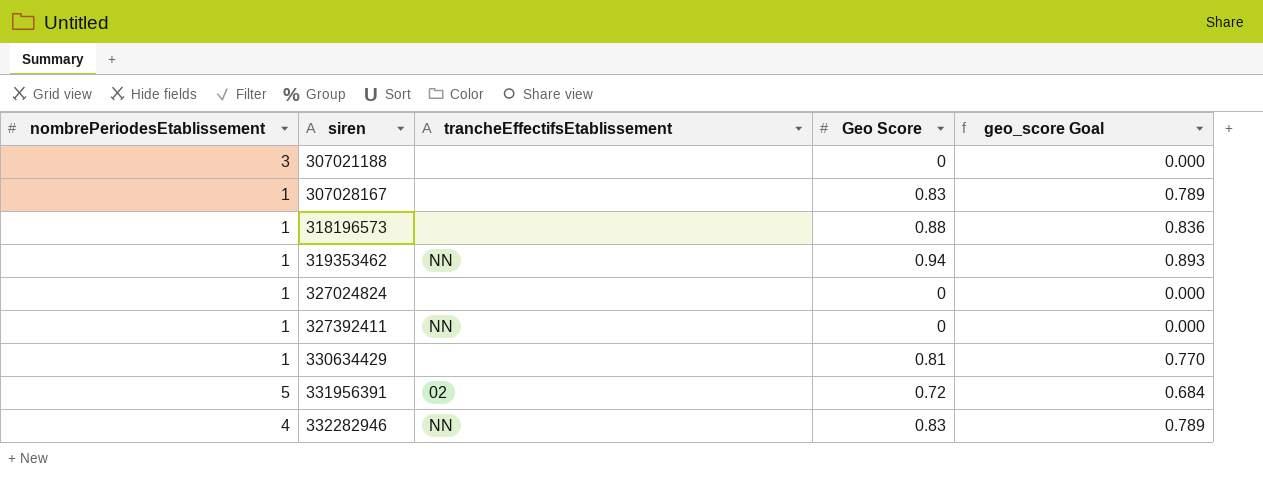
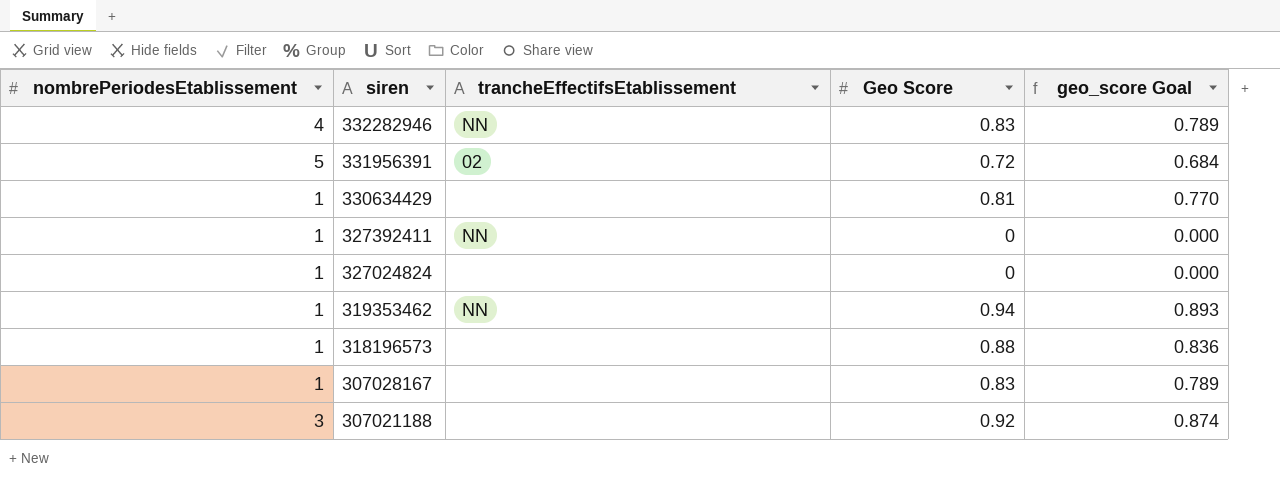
row order: siren ascending -> siren descending
307021188 | Geo Score: 0 -> 0.92
307021188 | geo_score Goal: 0.000 -> 0.874

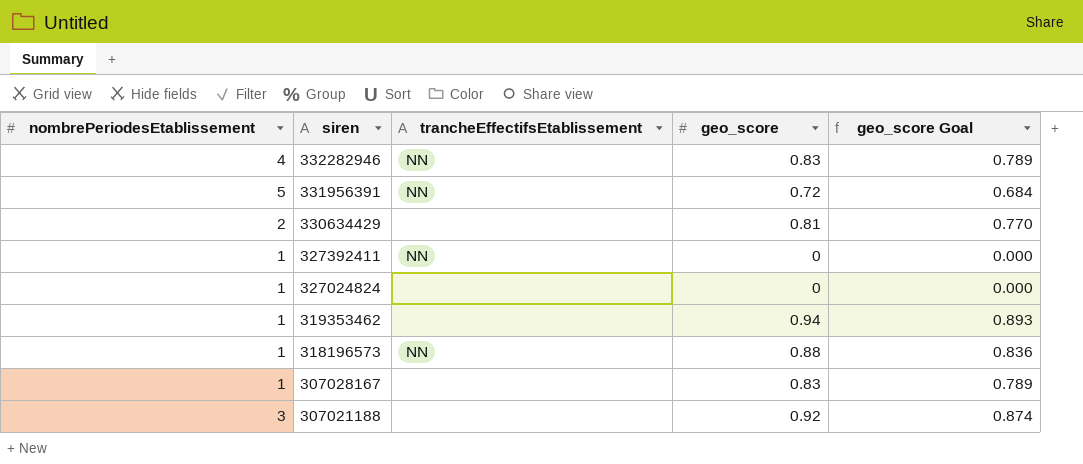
column name: Geo Score -> geo_score
331956391 | trancheEffectifsEtablissement: 02 -> NN
330634429 | nombrePeriodesEtablissement: 1 -> 2
319353462 | trancheEffectifsEtablissement: NN -> none
318196573 | trancheEffectifsEtablissement: none -> NN

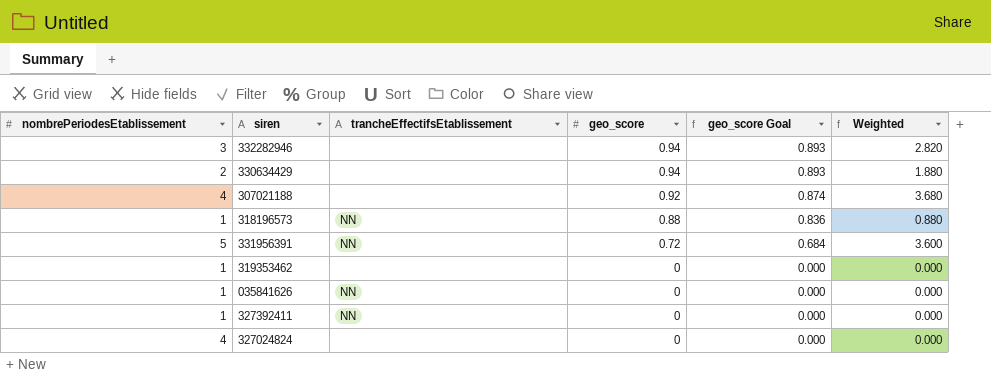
row order: siren descending -> geo_score descending
column Weighted | formula: none -> [nombrePeriodesEtablissement] * [geo_score]
row 307028167: 1 | none | 0.83 | 0.789 -> none
332282946 | nombrePeriodesEtablissement: 4 -> 3
332282946 | trancheEffectifsEtablissement: NN -> none
332282946 | geo_score: 0.83 -> 0.94
332282946 | geo_score Goal: 0.789 -> 0.893
330634429 | geo_score: 0.81 -> 0.94
330634429 | geo_score Goal: 0.770 -> 0.893
307021188 | nombrePeriodesEtablissement: 3 -> 4
319353462 | geo_score: 0.94 -> 0
319353462 | geo_score Goal: 0.893 -> 0.000
row 035841626: none -> 1 | NN | 0 | 0.000 | 0.000
327024824 | nombrePeriodesEtablissement: 1 -> 4

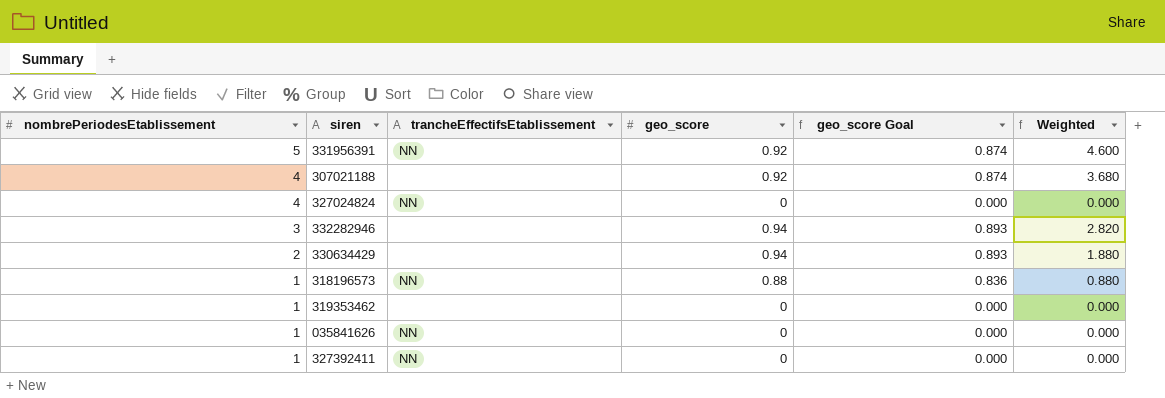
row order: geo_score descending -> nombrePeriodesEtablissement descending
331956391 | geo_score: 0.72 -> 0.92
331956391 | geo_score Goal: 0.684 -> 0.874
331956391 | Weighted: 3.600 -> 4.600
327024824 | trancheEffectifsEtablissement: none -> NN

